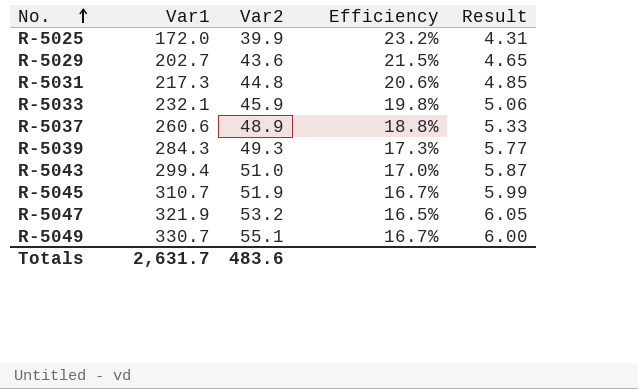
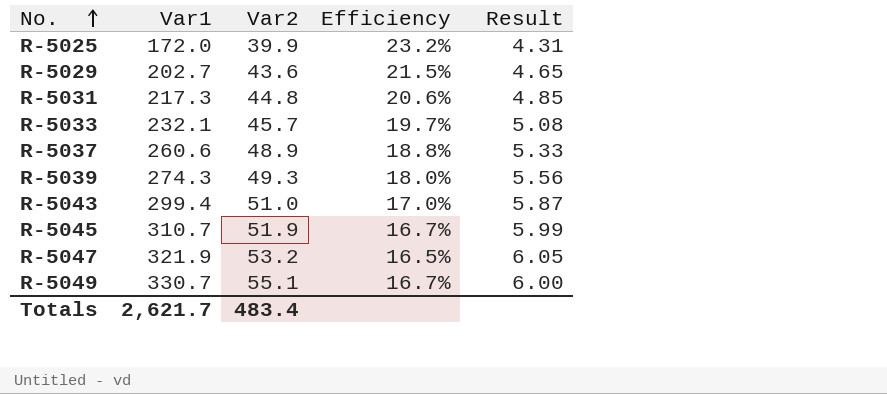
R-5033 | Var2: 45.9 -> 45.7
R-5033 | Efficiency: 19.8% -> 19.7%
R-5033 | Result: 5.06 -> 5.08
R-5039 | Var1: 284.3 -> 274.3
R-5039 | Efficiency: 17.3% -> 18.0%
R-5039 | Result: 5.77 -> 5.56
Totals | Var1: 2,631.7 -> 2,621.7
Totals | Var2: 483.6 -> 483.4

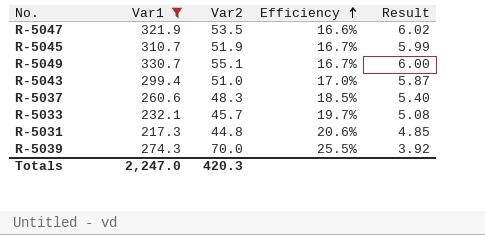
filter: none -> Var1 >= 217.3
row order: No. ascending -> Efficiency ascending
R-5047 | Var2: 53.2 -> 53.5
R-5047 | Efficiency: 16.5% -> 16.6%
R-5047 | Result: 6.05 -> 6.02
R-5037 | Var2: 48.9 -> 48.3
R-5037 | Efficiency: 18.8% -> 18.5%
R-5037 | Result: 5.33 -> 5.40
R-5039 | Var2: 49.3 -> 70.0
R-5039 | Efficiency: 18.0% -> 25.5%
R-5039 | Result: 5.56 -> 3.92
Totals | Var1: 2,621.7 -> 2,247.0
Totals | Var2: 483.4 -> 420.3

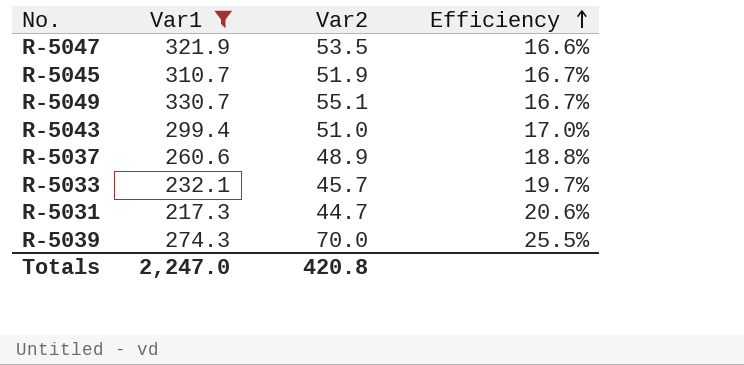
column Result | formula: [Var1] / [Var2] -> none
R-5037 | Var2: 48.3 -> 48.9
R-5037 | Efficiency: 18.5% -> 18.8%
R-5031 | Var2: 44.8 -> 44.7
Totals | Var2: 420.3 -> 420.8

